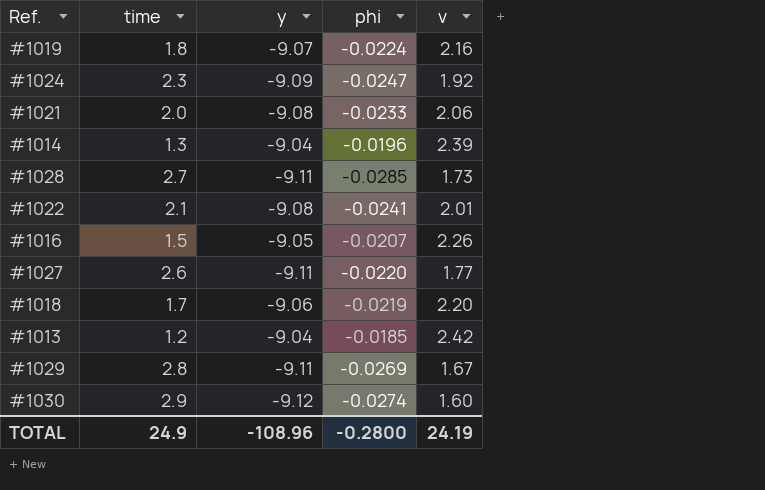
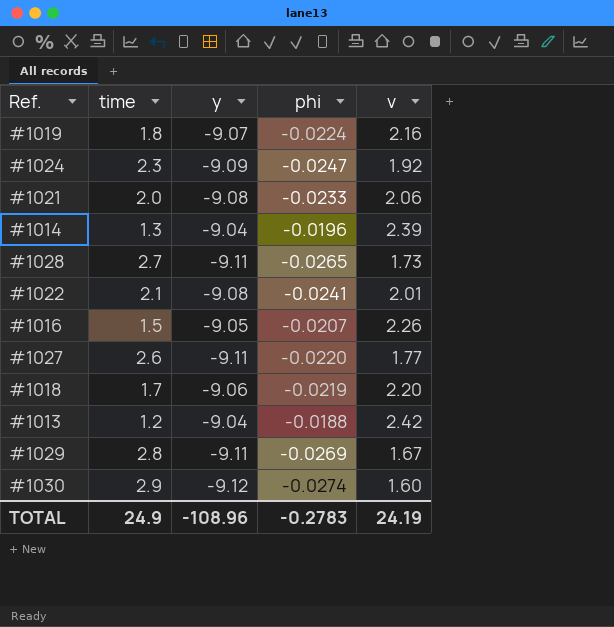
#1028 | phi: -0.0285 -> -0.0265
#1013 | phi: -0.0185 -> -0.0188
TOTAL | phi: -0.2800 -> -0.2783

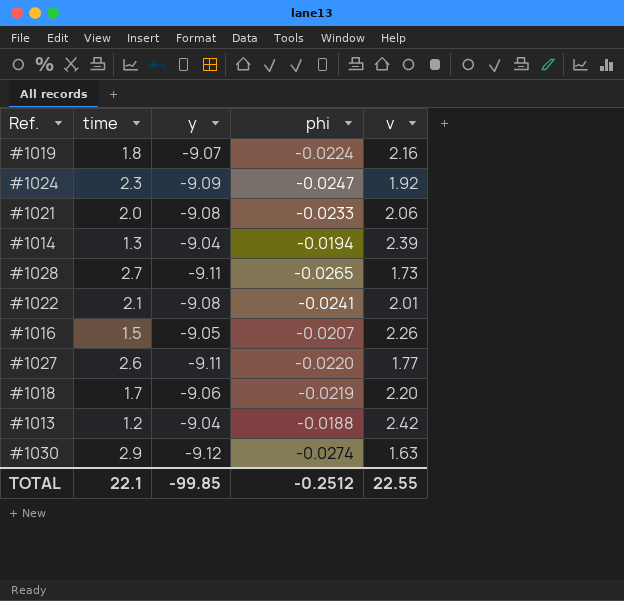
row #1029: 2.8 | -9.11 | -0.0269 | 1.67 -> none
#1014 | phi: -0.0196 -> -0.0194
#1030 | v: 1.60 -> 1.63
TOTAL | time: 24.9 -> 22.1
TOTAL | y: -108.96 -> -99.85
TOTAL | phi: -0.2783 -> -0.2512
TOTAL | v: 24.19 -> 22.55

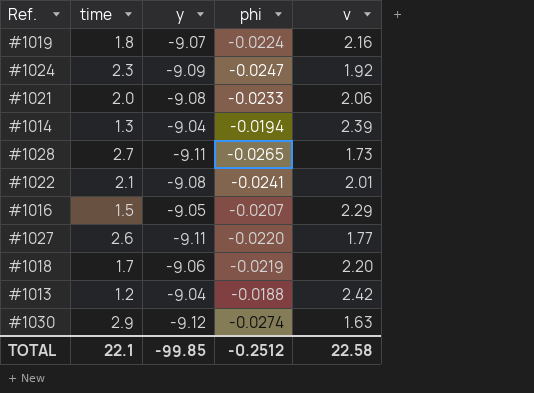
#1016 | v: 2.26 -> 2.29
TOTAL | v: 22.55 -> 22.58

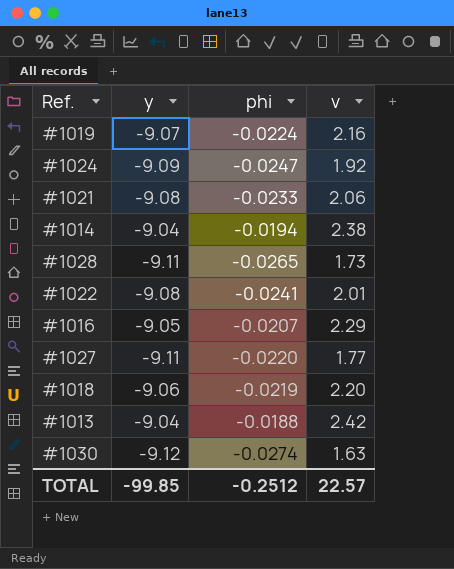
column time | position: 2 -> none
#1014 | v: 2.39 -> 2.38
TOTAL | v: 22.58 -> 22.57

